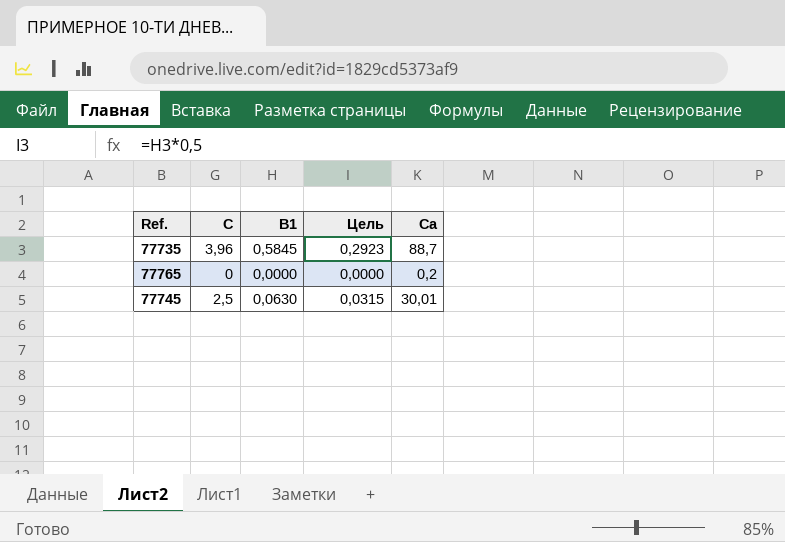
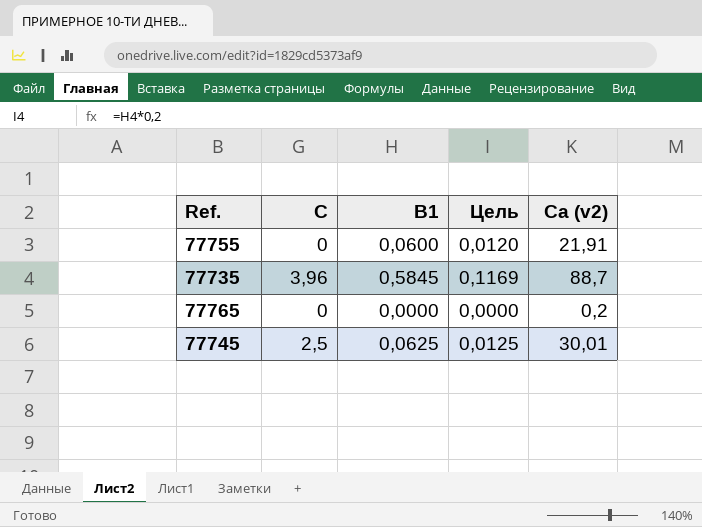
column Цель | formula: [В1] * 0,5 -> [В1] * 0,2
column name: Ca -> Ca (v2)
row 77755: none -> 0 | 0,0600 | 0,0120 | 21,91
77745 | В1: 0,0630 -> 0,0625

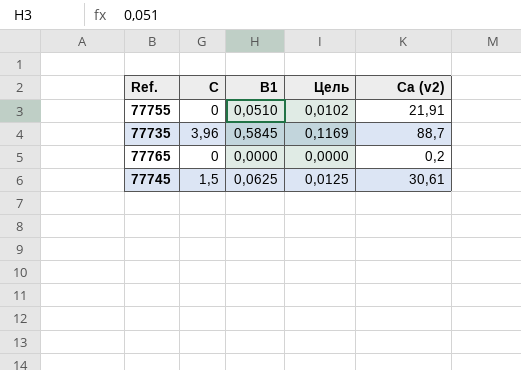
77755 | В1: 0,0600 -> 0,0510
77755 | Цель: 0,0120 -> 0,0102
77745 | С: 2,5 -> 1,5
77745 | Ca (v2): 30,01 -> 30,61

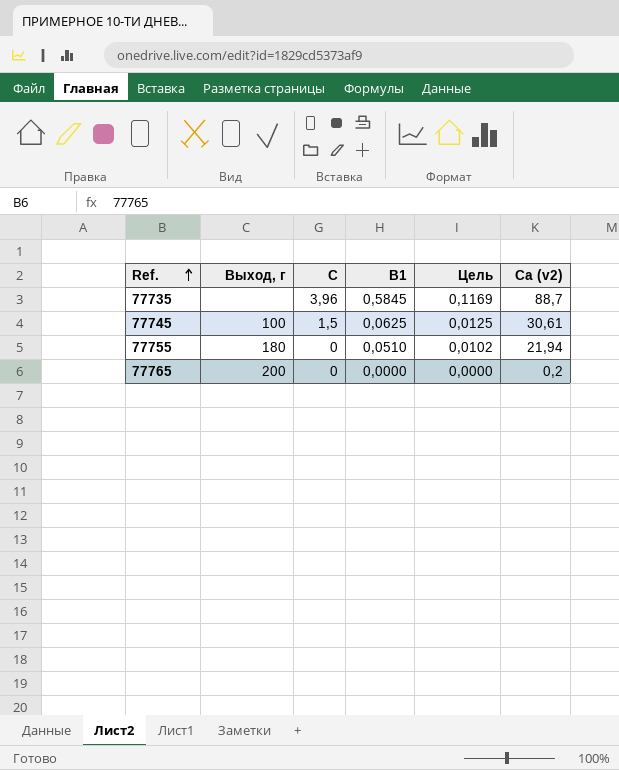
row order: none -> Ref. ascending
column Выход, г | position: none -> 2
77755 | Ca (v2): 21,91 -> 21,94

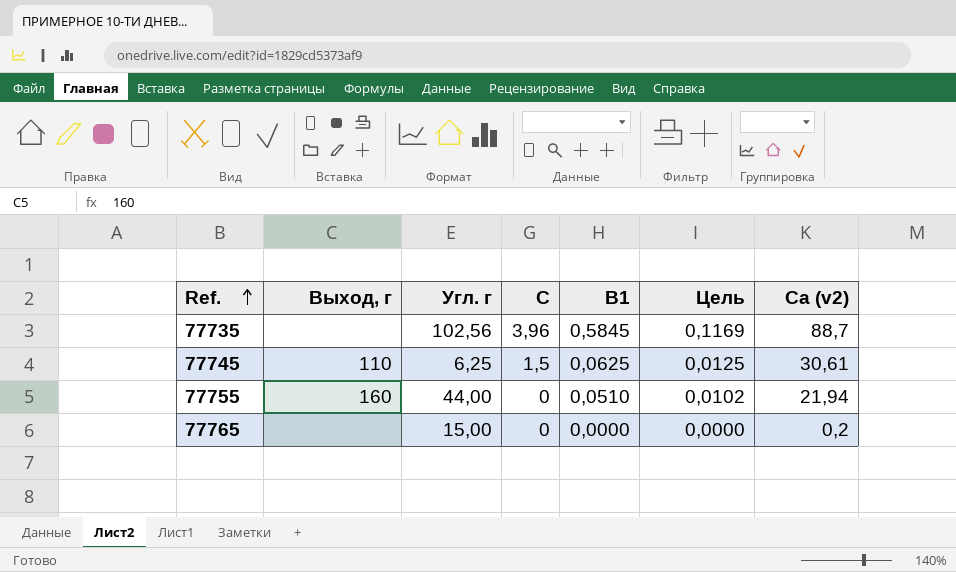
column Угл. г | position: none -> 3
77745 | Выход, г: 100 -> 110
77755 | Выход, г: 180 -> 160
77765 | Выход, г: 200 -> none

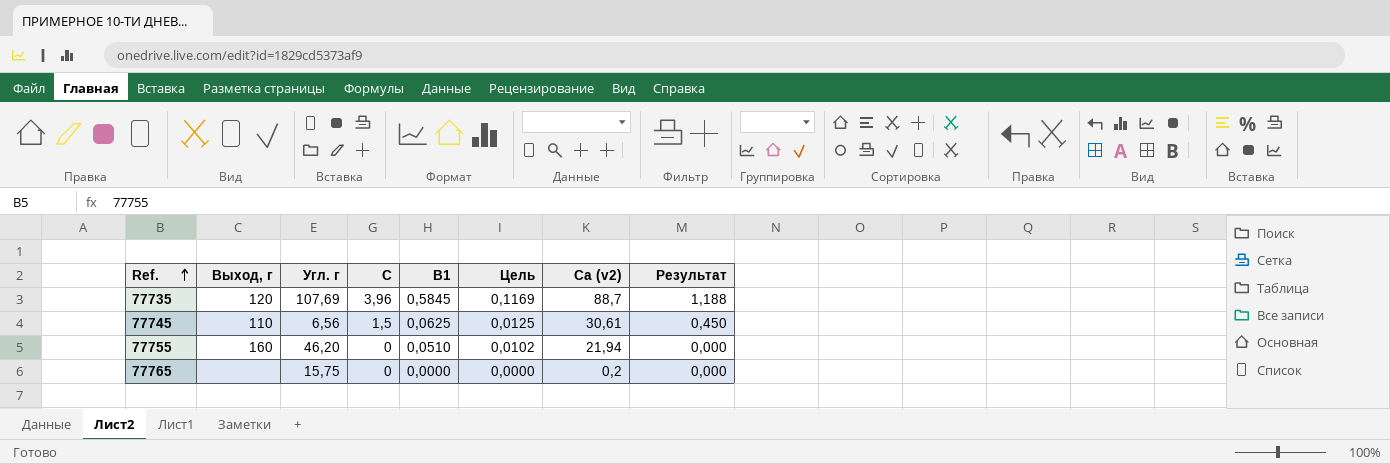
column Результат | formula: none -> [С] * 0,3
77735 | Выход, г: none -> 120
77735 | Угл. г: 102,56 -> 107,69
77745 | Угл. г: 6,25 -> 6,56
77755 | Угл. г: 44,00 -> 46,20
77765 | Угл. г: 15,00 -> 15,75

